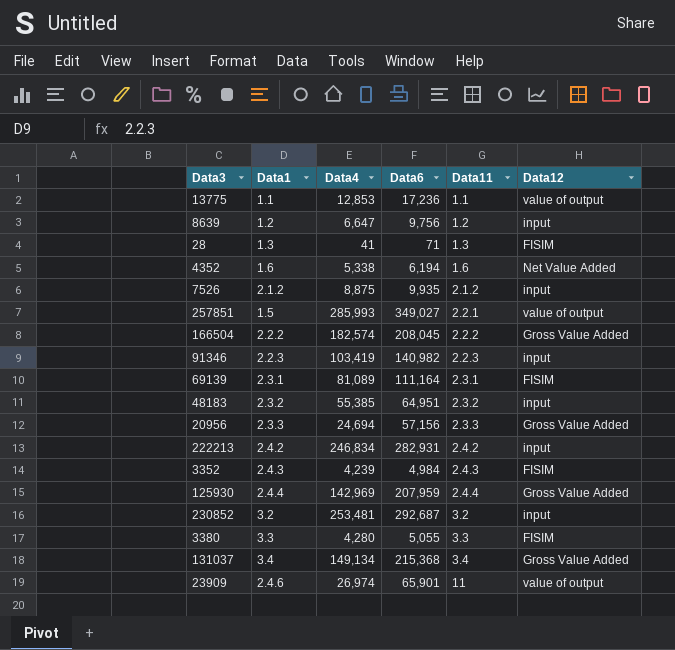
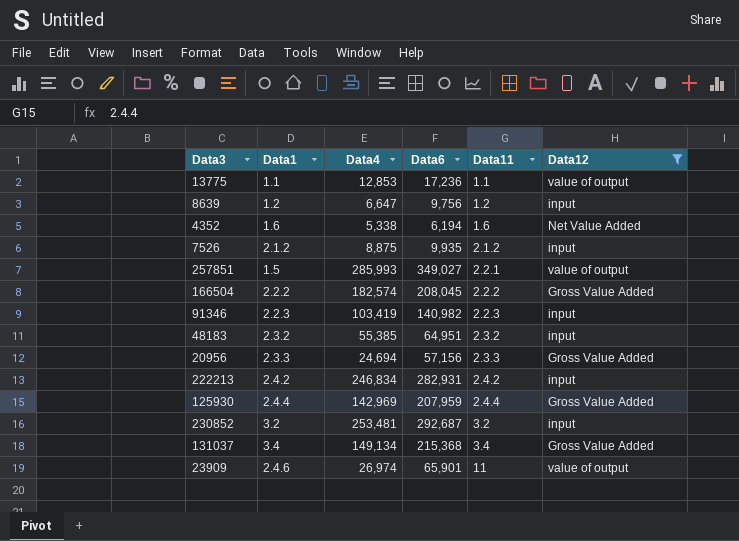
filter: none -> Data12 != FISIM

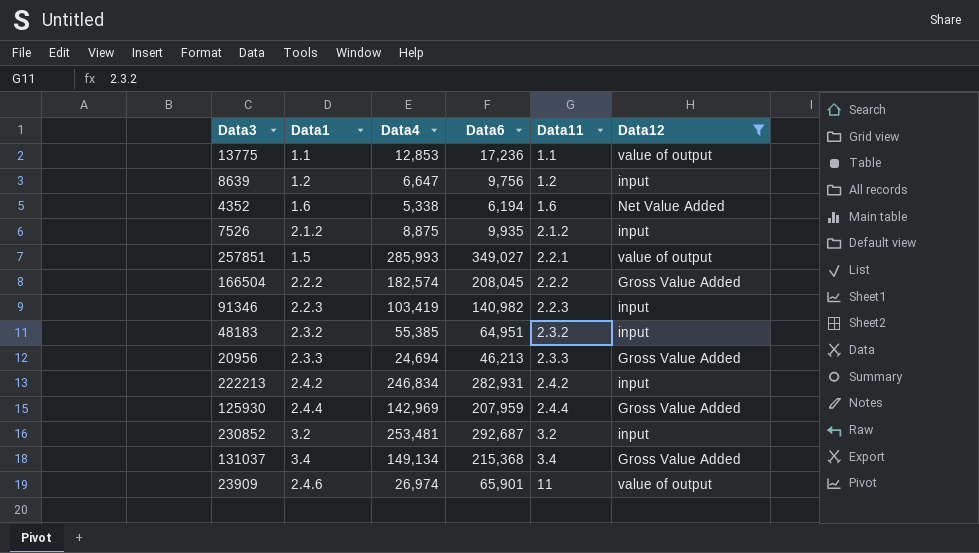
20956 | Data6: 57,156 -> 46,213

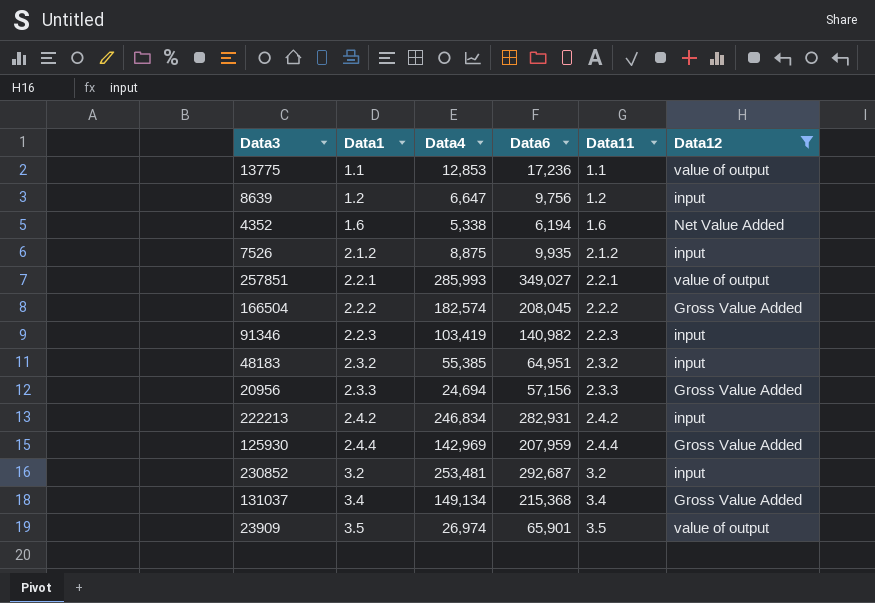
257851 | Data1: 1.5 -> 2.2.1
20956 | Data6: 46,213 -> 57,156
23909 | Data1: 2.4.6 -> 3.5
23909 | Data11: 11 -> 3.5

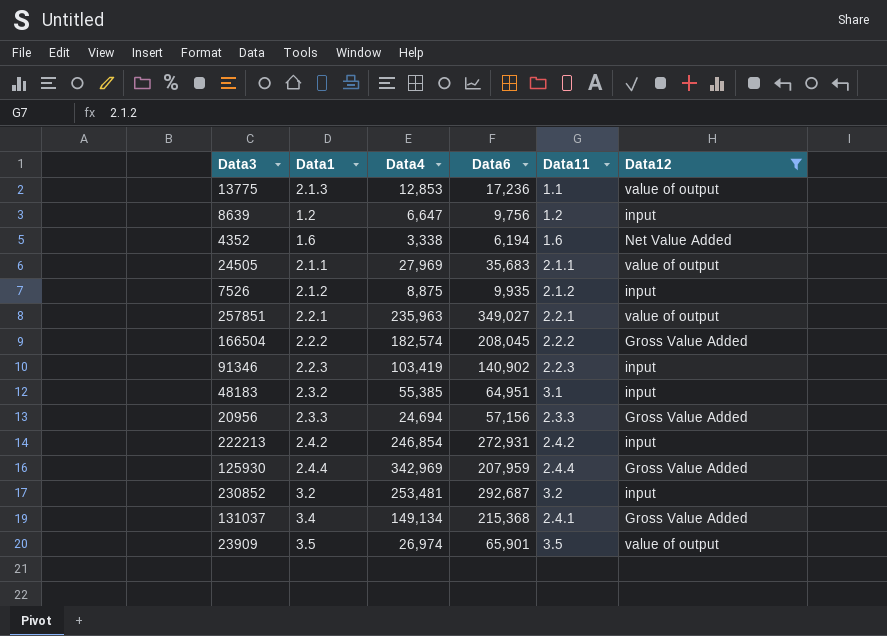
13775 | Data1: 1.1 -> 2.1.3
4352 | Data4: 5,338 -> 3,338
row 24505: none -> 2.1.1 | 27,969 | 35,683 | 2.1.1 | value of output
257851 | Data4: 285,993 -> 235,963
91346 | Data6: 140,982 -> 140,902
48183 | Data11: 2.3.2 -> 3.1
222213 | Data4: 246,834 -> 246,854
222213 | Data6: 282,931 -> 272,931
125930 | Data4: 142,969 -> 342,969
131037 | Data11: 3.4 -> 2.4.1

